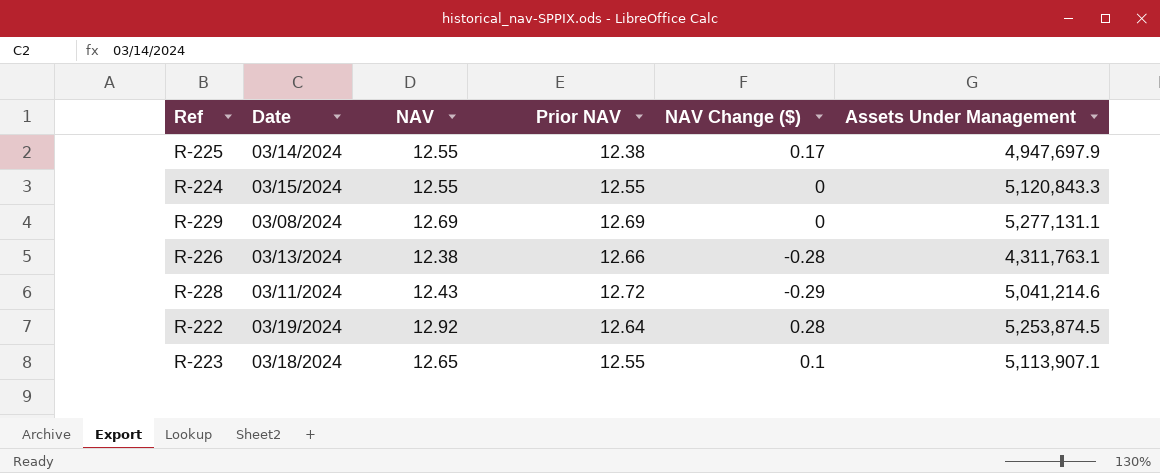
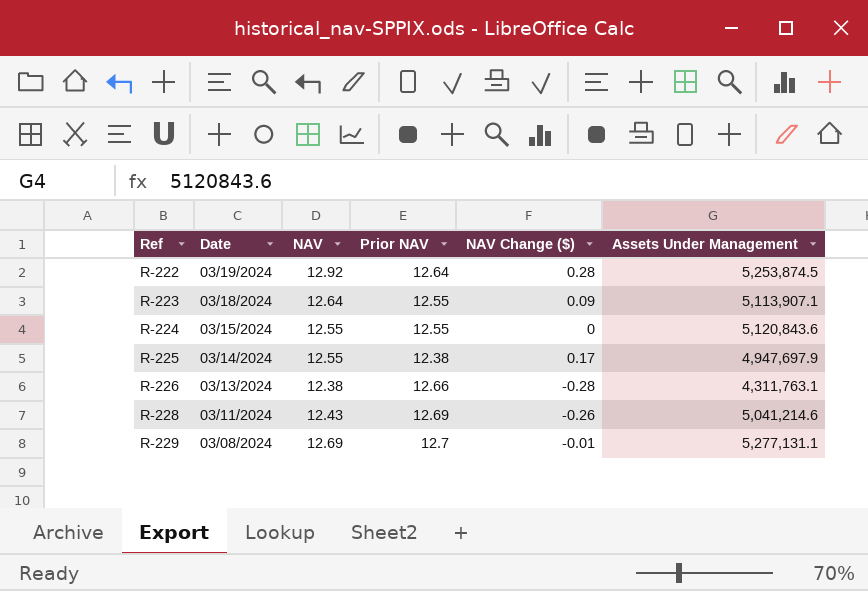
row order: none -> Ref ascending
R-223 | NAV: 12.65 -> 12.64
R-223 | NAV Change ($): 0.1 -> 0.09
R-224 | Assets Under Management: 5,120,843.3 -> 5,120,843.6
R-228 | Prior NAV: 12.72 -> 12.69
R-228 | NAV Change ($): -0.29 -> -0.26
R-229 | Prior NAV: 12.69 -> 12.7
R-229 | NAV Change ($): 0 -> -0.01

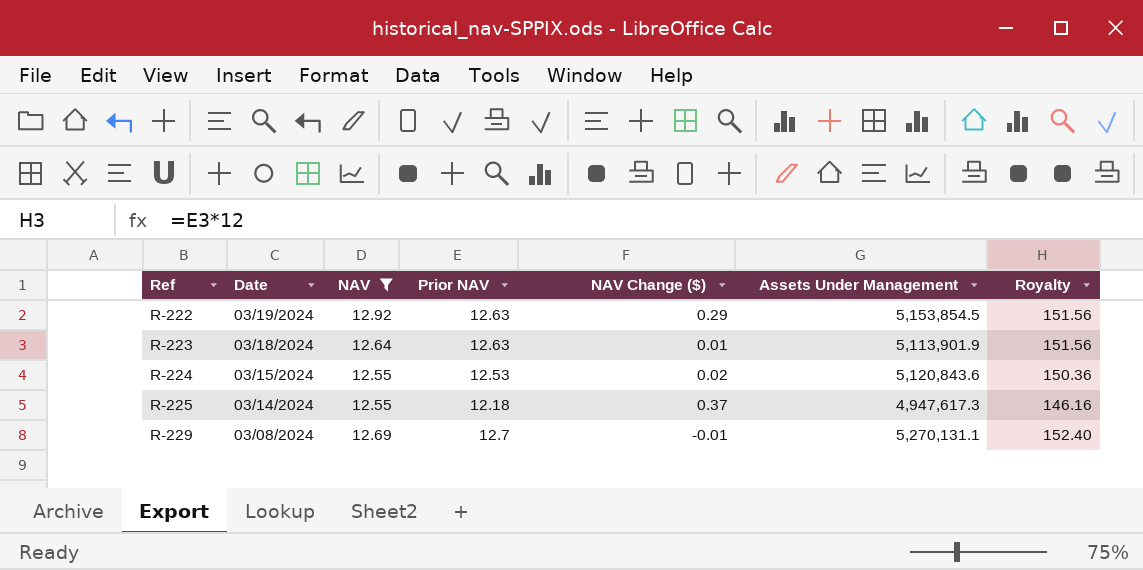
filter: none -> NAV >= 12.55
column Royalty | formula: none -> [Prior NAV] * 12
R-222 | Prior NAV: 12.64 -> 12.63
R-222 | NAV Change ($): 0.28 -> 0.29
R-222 | Assets Under Management: 5,253,874.5 -> 5,153,854.5
R-223 | Prior NAV: 12.55 -> 12.63
R-223 | NAV Change ($): 0.09 -> 0.01
R-223 | Assets Under Management: 5,113,907.1 -> 5,113,901.9
R-224 | Prior NAV: 12.55 -> 12.53
R-224 | NAV Change ($): 0 -> 0.02
R-225 | Prior NAV: 12.38 -> 12.18
R-225 | NAV Change ($): 0.17 -> 0.37
R-225 | Assets Under Management: 4,947,697.9 -> 4,947,617.3
R-229 | Assets Under Management: 5,277,131.1 -> 5,270,131.1

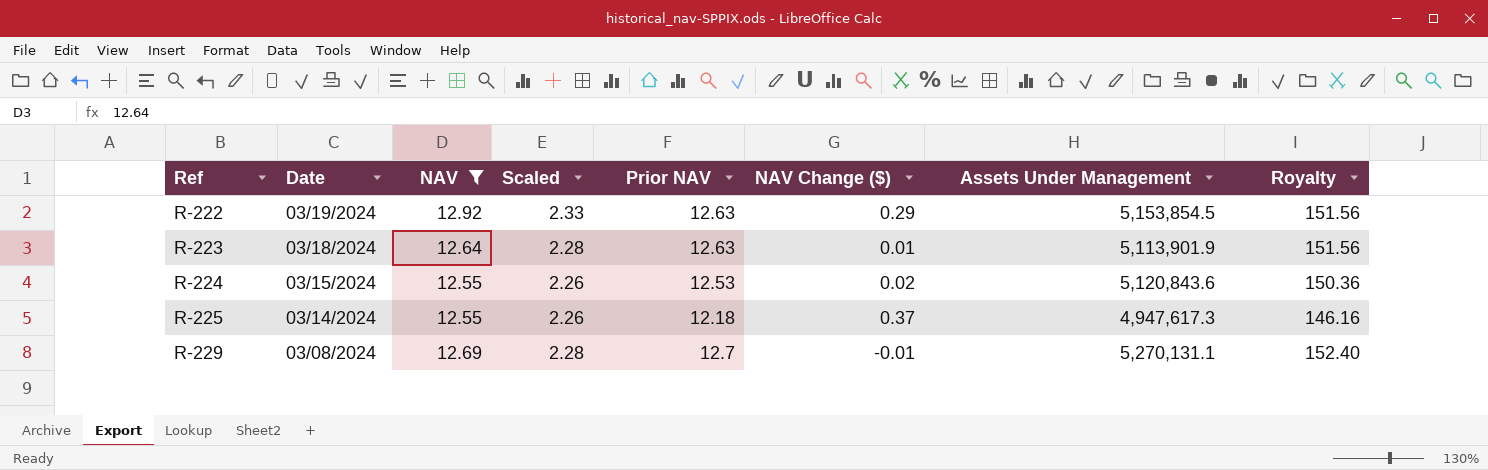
column Scaled | formula: none -> [NAV] * 0.18

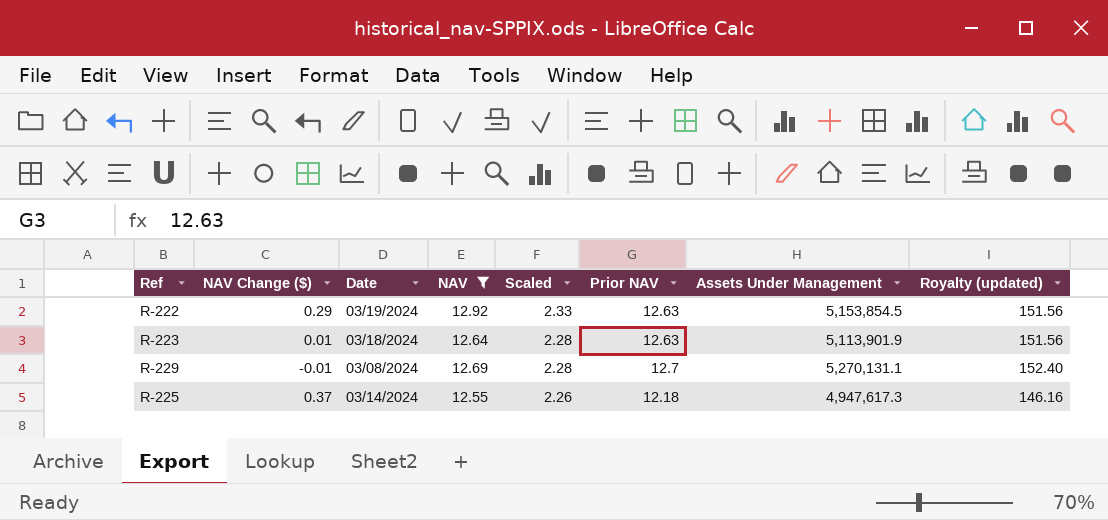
row order: Ref ascending -> Scaled descending
column NAV Change ($) | position: 6 -> 2
column name: Royalty -> Royalty (updated)
row R-224: 03/15/2024 | 12.55 | 2.26 | 12.53 | 0.02 | 5,120,843.6 | 150.36 -> none

